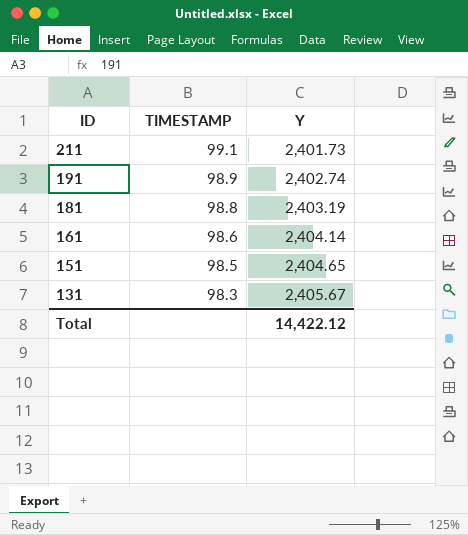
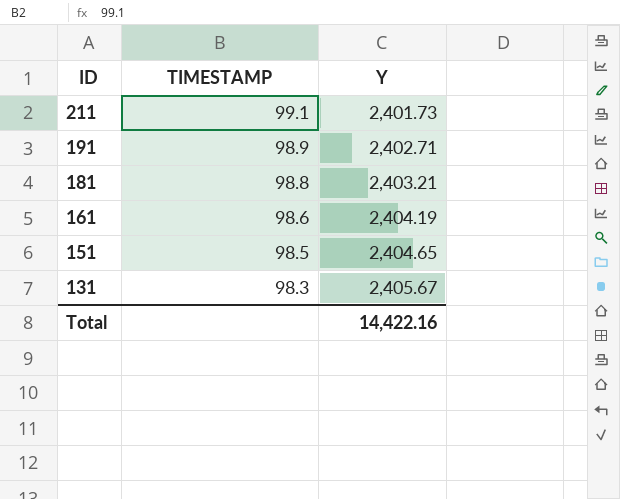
191 | Y: 2,402.74 -> 2,402.71
181 | Y: 2,403.19 -> 2,403.21
161 | Y: 2,404.14 -> 2,404.19
Total | Y: 14,422.12 -> 14,422.16

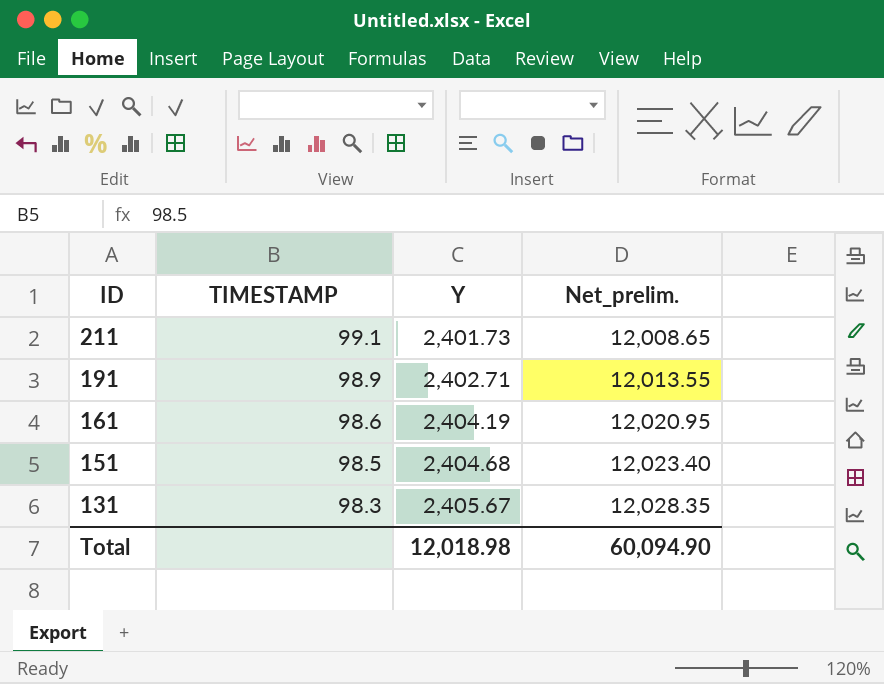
column Net_prelim. | formula: none -> [Y] * 5
row 181: 98.8 | 2,403.21 -> none
151 | Y: 2,404.65 -> 2,404.68
Total | Y: 14,422.16 -> 12,018.98

